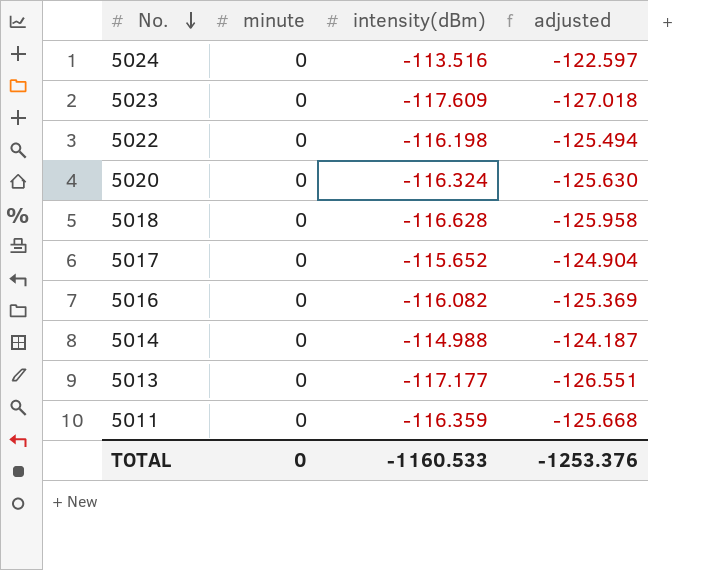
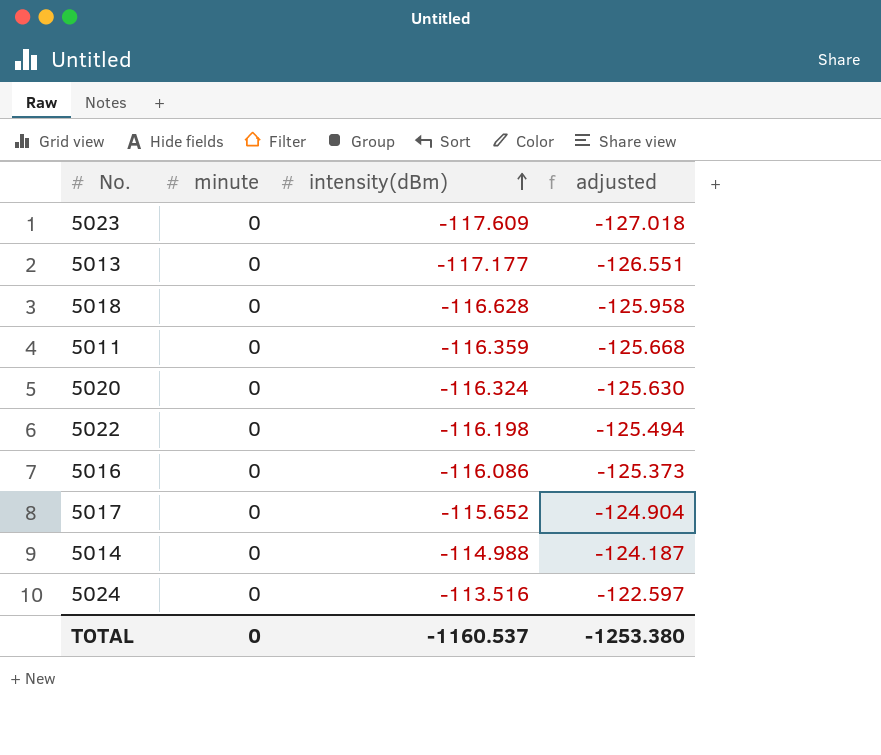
row order: No. descending -> intensity(dBm) ascending
5016 | intensity(dBm): -116.082 -> -116.086
5016 | adjusted: -125.369 -> -125.373
TOTAL | intensity(dBm): -1160.533 -> -1160.537
TOTAL | adjusted: -1253.376 -> -1253.380

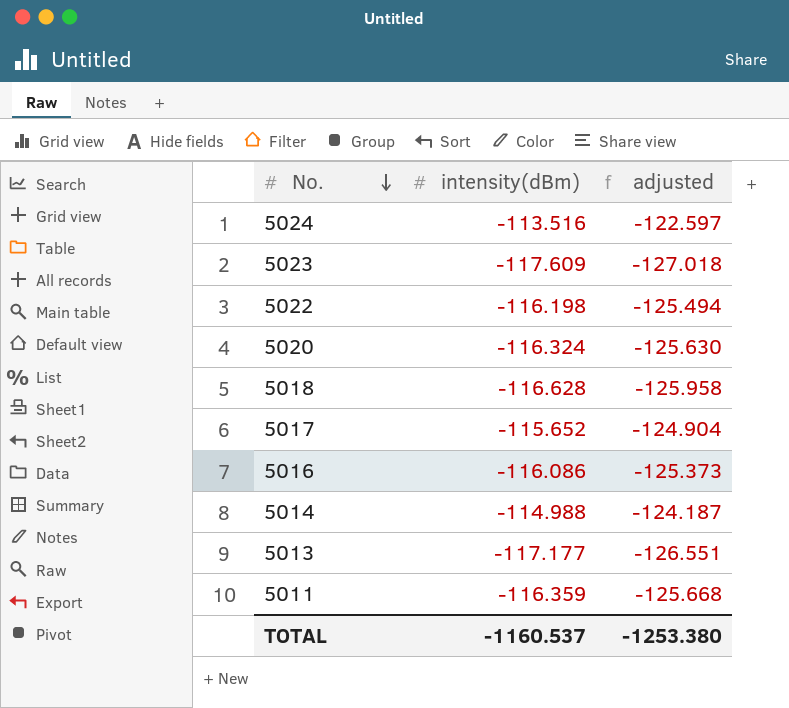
row order: intensity(dBm) ascending -> No. descending
column minute | position: 2 -> none

